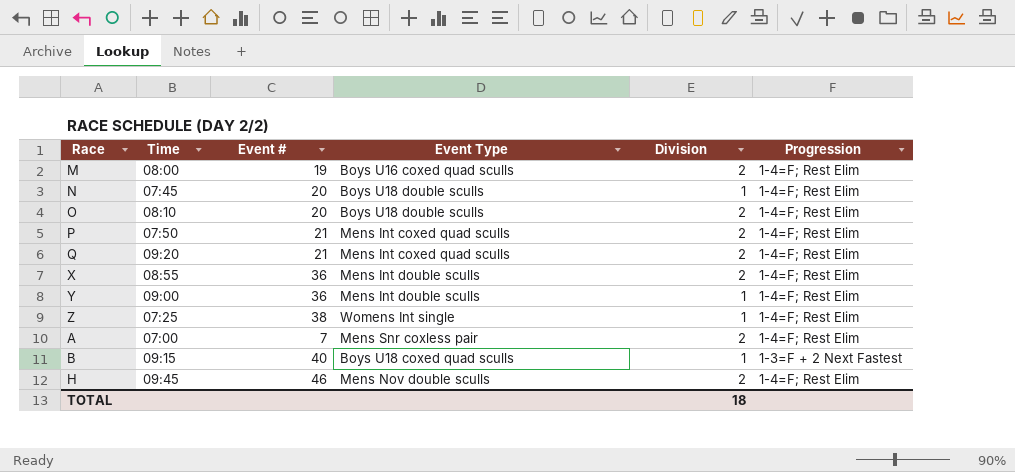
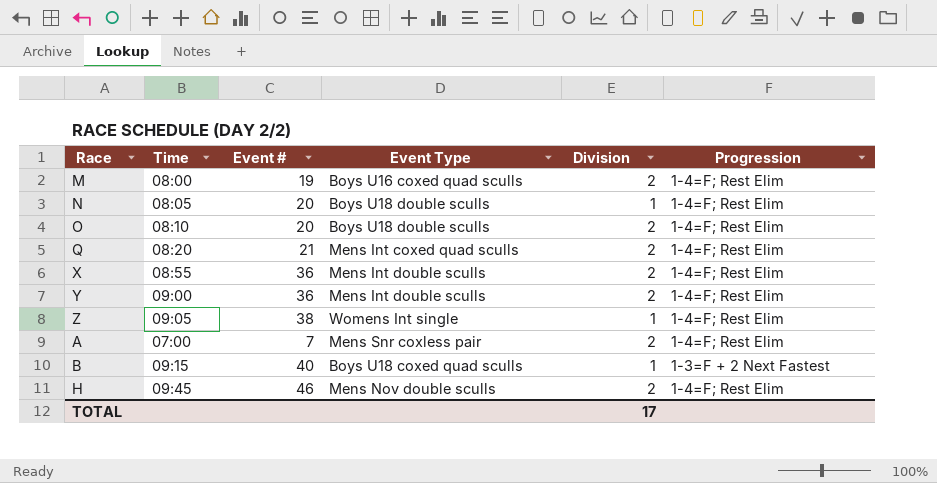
row P: 07:50 | 21 | Mens Int coxed quad sculls | 2 | 1-4=F; Rest Elim -> none
N | Time: 07:45 -> 08:05
Q | Time: 09:20 -> 08:20
Y | Division: 1 -> 2
Z | Time: 07:25 -> 09:05
TOTAL | Division: 18 -> 17

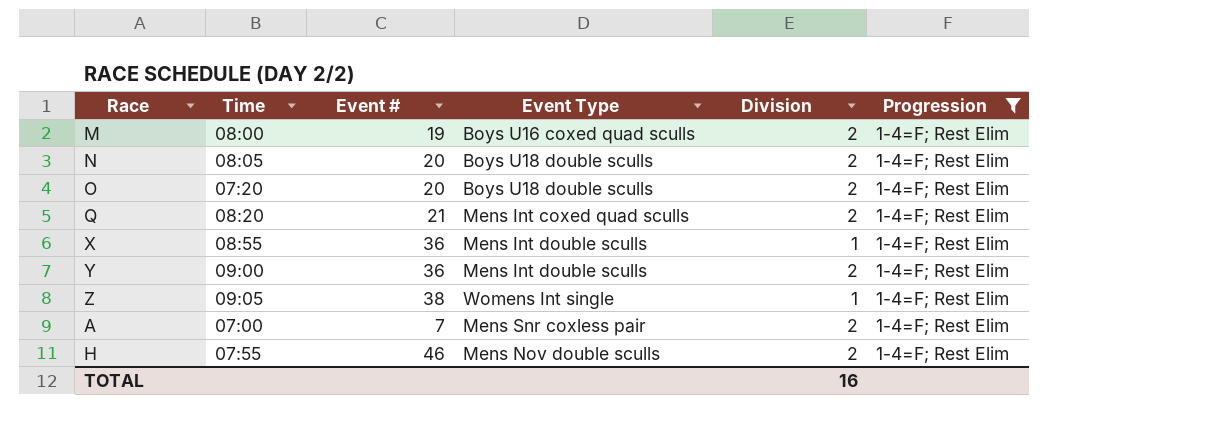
filter: none -> Progression = 1-4=F; Rest Elim
N | Division: 1 -> 2
O | Time: 08:10 -> 07:20
X | Division: 2 -> 1
H | Time: 09:45 -> 07:55
TOTAL | Division: 17 -> 16

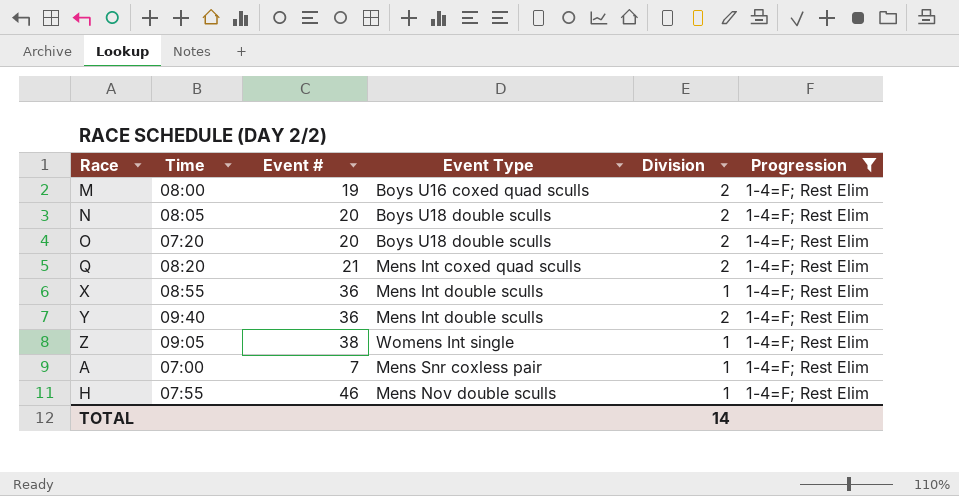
Y | Time: 09:00 -> 09:40
A | Division: 2 -> 1
H | Division: 2 -> 1
TOTAL | Division: 16 -> 14

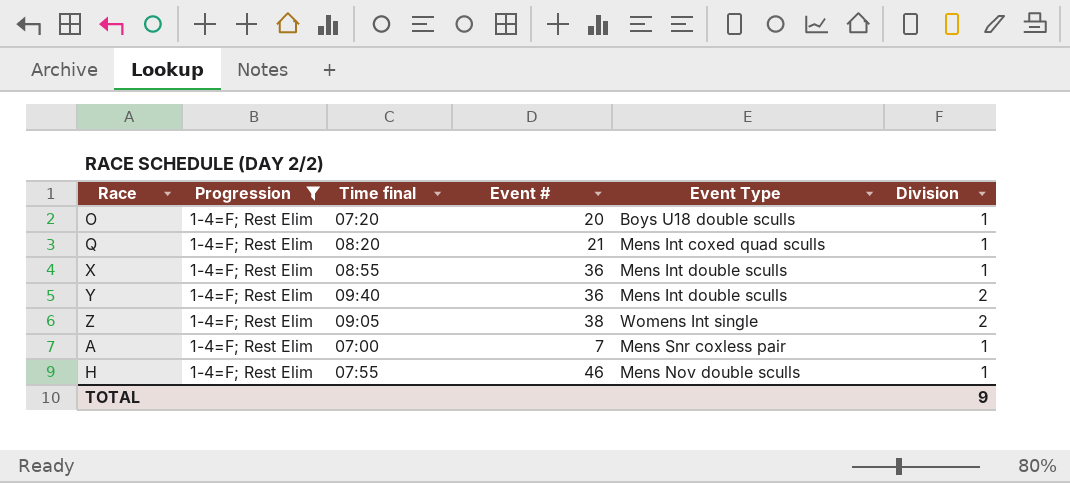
column Progression | position: 6 -> 2
column name: Time -> Time final
row M: 08:00 | 19 | Boys U16 coxed quad sculls | 2 | 1-4=F; Rest Elim -> none
row N: 08:05 | 20 | Boys U18 double sculls | 2 | 1-4=F; Rest Elim -> none
O | Division: 2 -> 1
Q | Division: 2 -> 1
Z | Division: 1 -> 2
TOTAL | Division: 14 -> 9

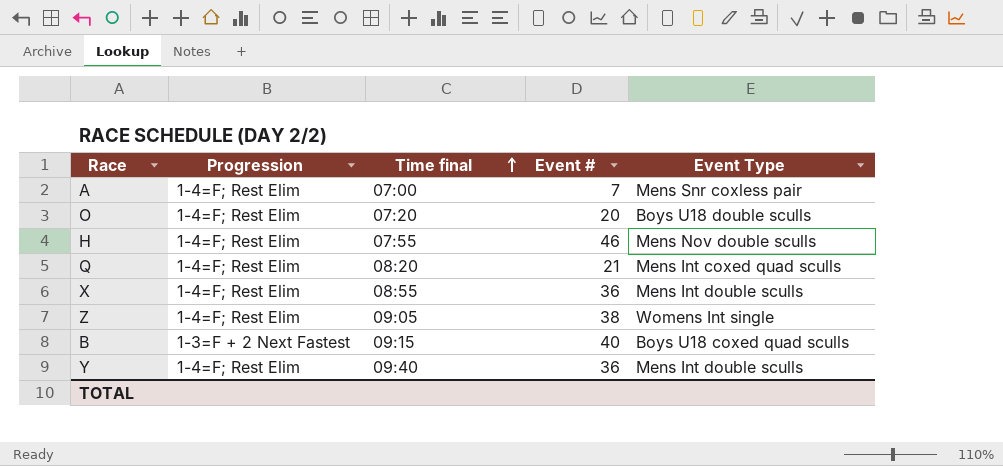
filter: Progression = 1-4=F; Rest Elim -> none
row order: none -> Time final ascending
column Division | position: 6 -> none

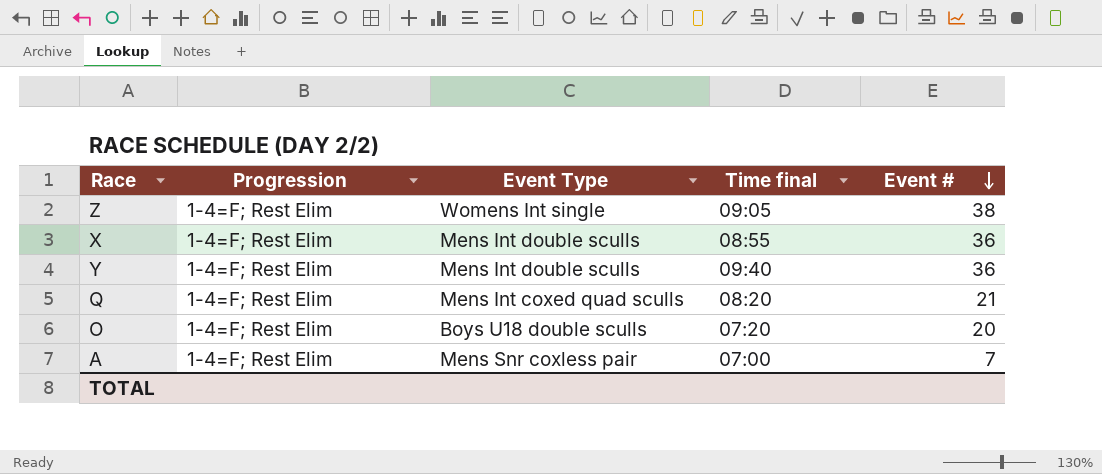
row order: Time final ascending -> Event # descending
column Event Type | position: 5 -> 3
row H: 1-4=F; Rest Elim | 07:55 | 46 | Mens Nov double sculls -> none
row B: 1-3=F + 2 Next Fastest | 09:15 | 40 | Boys U18 coxed quad sculls -> none

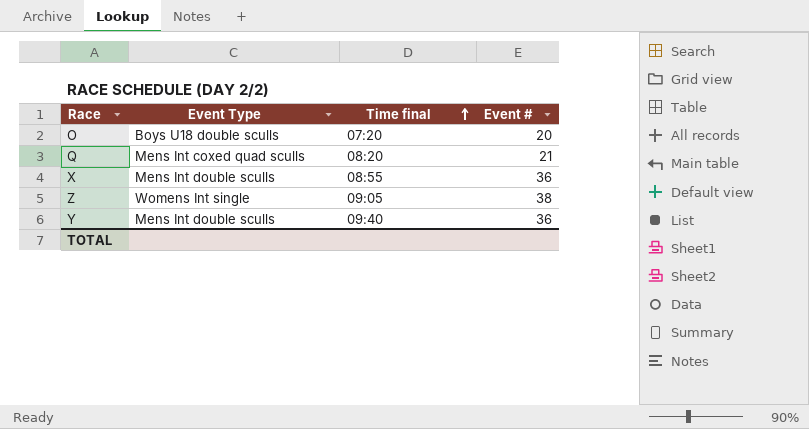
row order: Event # descending -> Time final ascending
column Progression | position: 2 -> none
row A: 1-4=F; Rest Elim | Mens Snr coxless pair | 07:00 | 7 -> none

